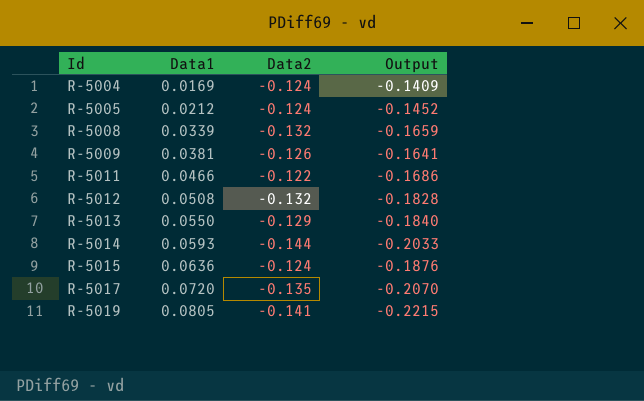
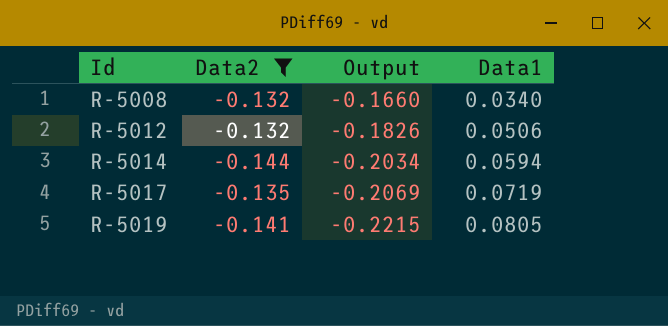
filter: none -> Data2 <= -0.132
column Data1 | position: 2 -> 4
R-5008 | Output: -0.1659 -> -0.1660
R-5008 | Data1: 0.0339 -> 0.0340
R-5012 | Output: -0.1828 -> -0.1826
R-5012 | Data1: 0.0508 -> 0.0506
R-5014 | Output: -0.2033 -> -0.2034
R-5014 | Data1: 0.0593 -> 0.0594
R-5017 | Output: -0.2070 -> -0.2069
R-5017 | Data1: 0.0720 -> 0.0719

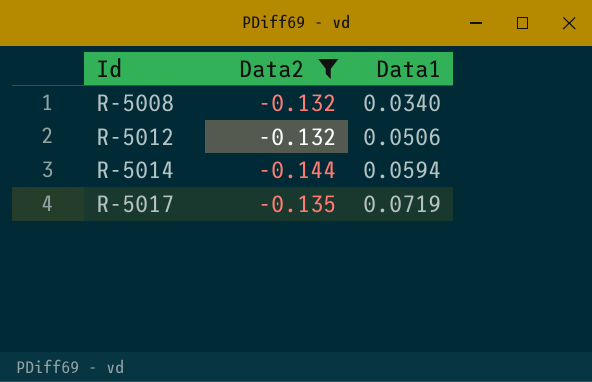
column Output | formula: [Data2] - [Data1] -> none
row R-5019: -0.141 | -0.2215 | 0.0805 -> none

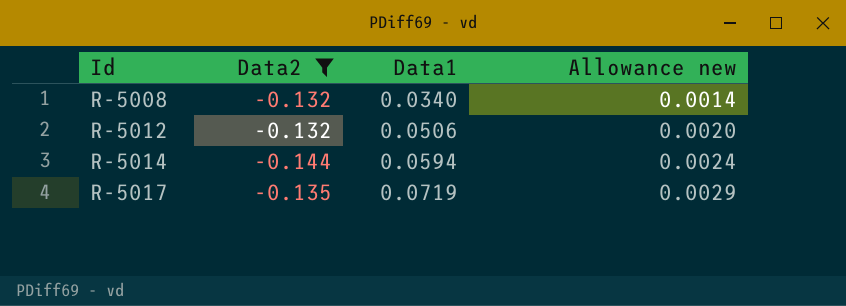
column Allowance new | formula: none -> [Data1] * 0.04

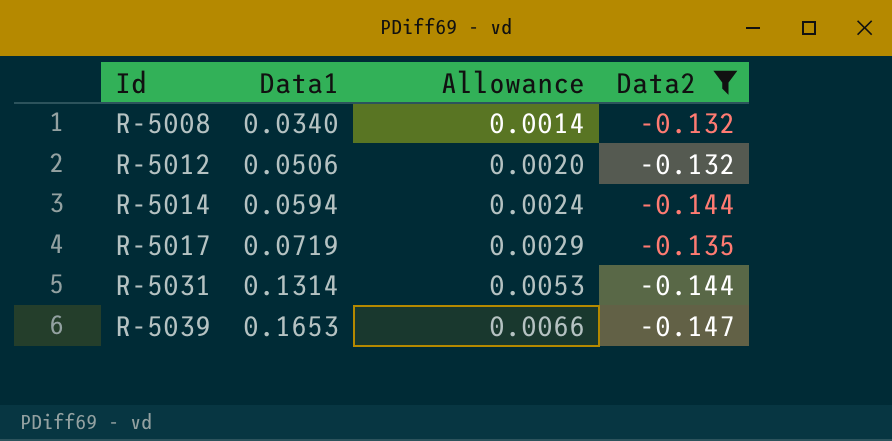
column name: Allowance new -> Allowance
column Data2 | position: 2 -> 4
row R-5031: none -> 0.1314 | 0.0053 | -0.144
row R-5039: none -> 0.1653 | 0.0066 | -0.147

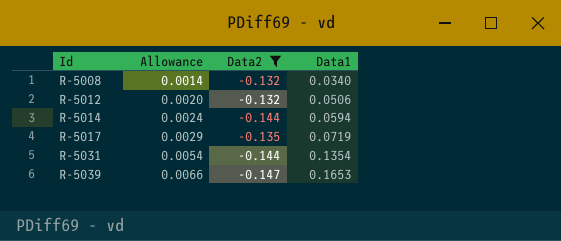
column Data1 | position: 2 -> 4
R-5031 | Allowance: 0.0053 -> 0.0054
R-5031 | Data1: 0.1314 -> 0.1354

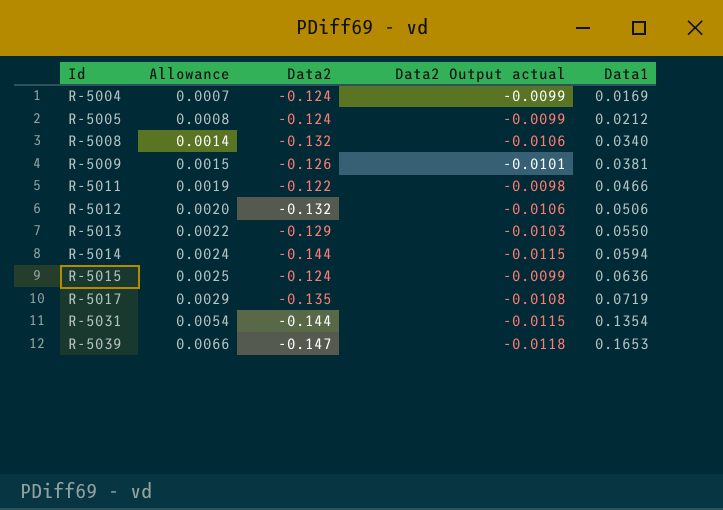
filter: Data2 <= -0.132 -> none
column Data2 Output actual | formula: none -> [Data2] * 0.08

